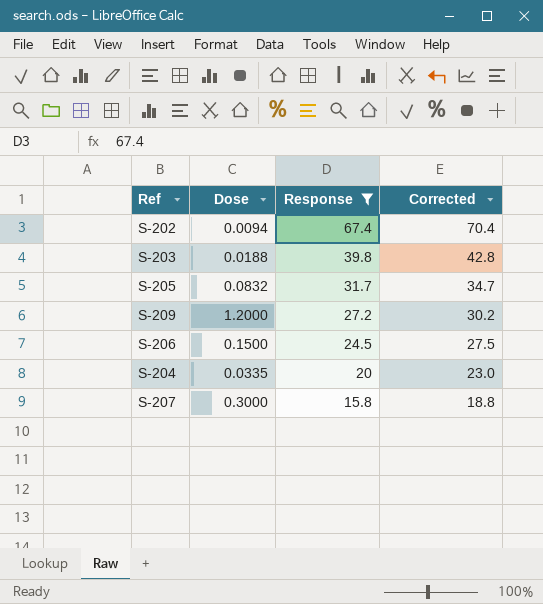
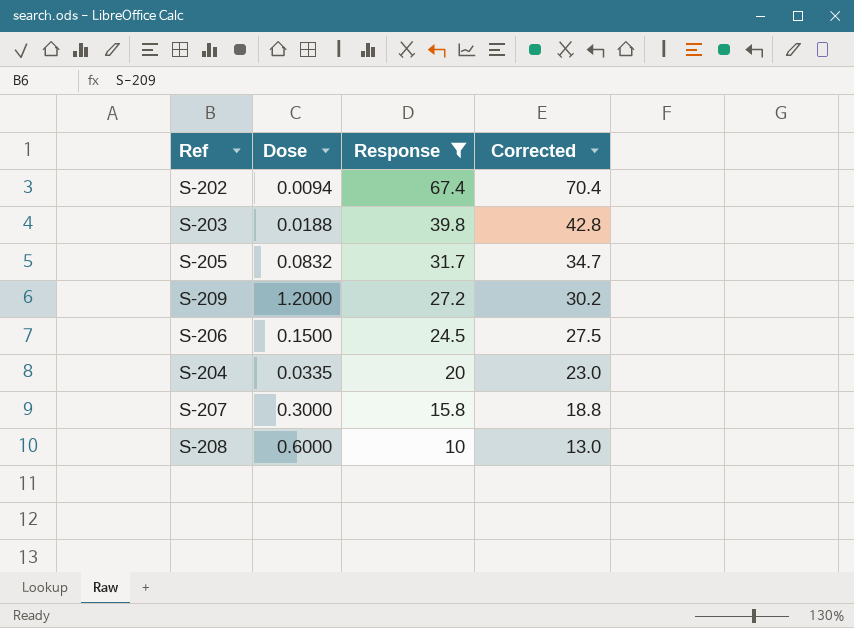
row S-208: none -> 0.6000 | 10 | 13.0

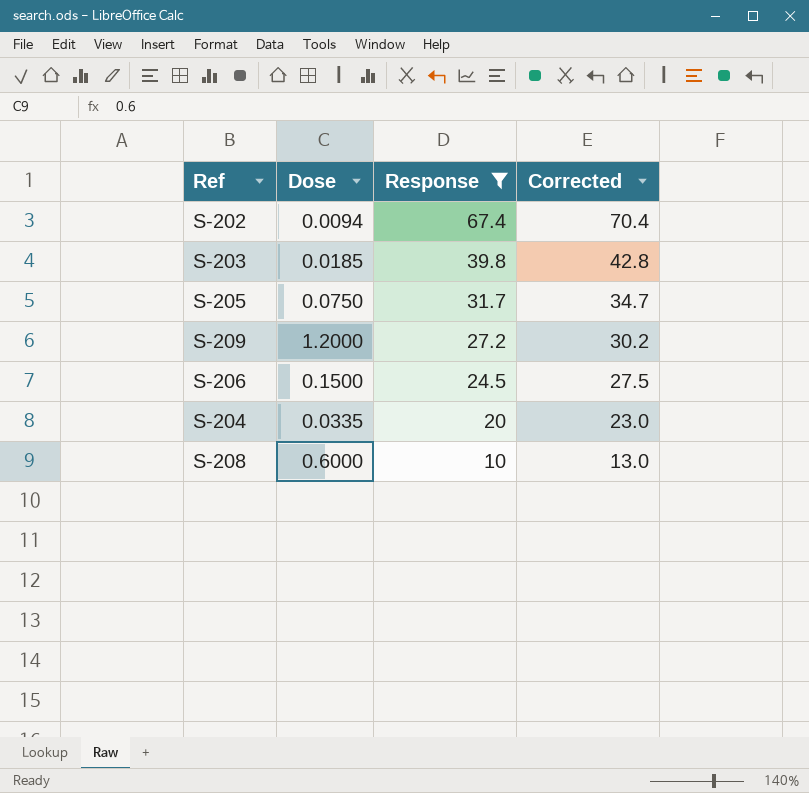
row S-207: 0.3000 | 15.8 | 18.8 -> none
S-203 | Dose: 0.0188 -> 0.0185
S-205 | Dose: 0.0832 -> 0.0750

